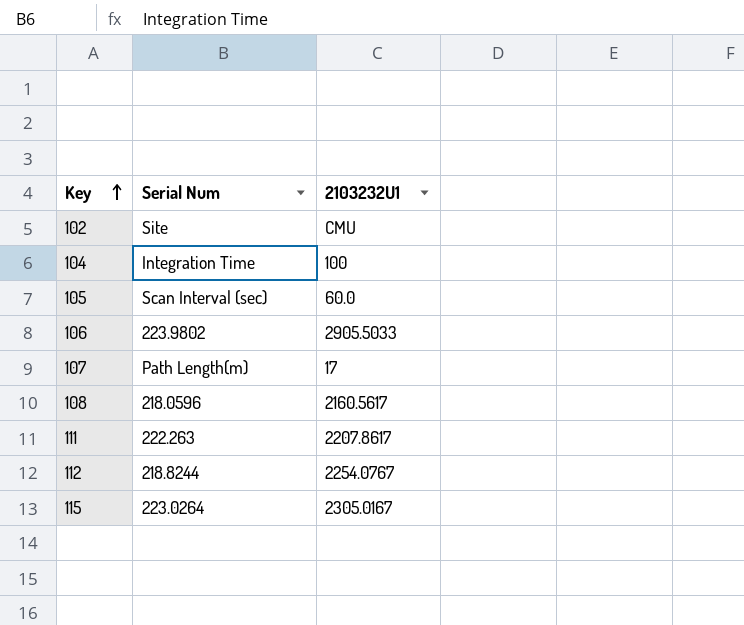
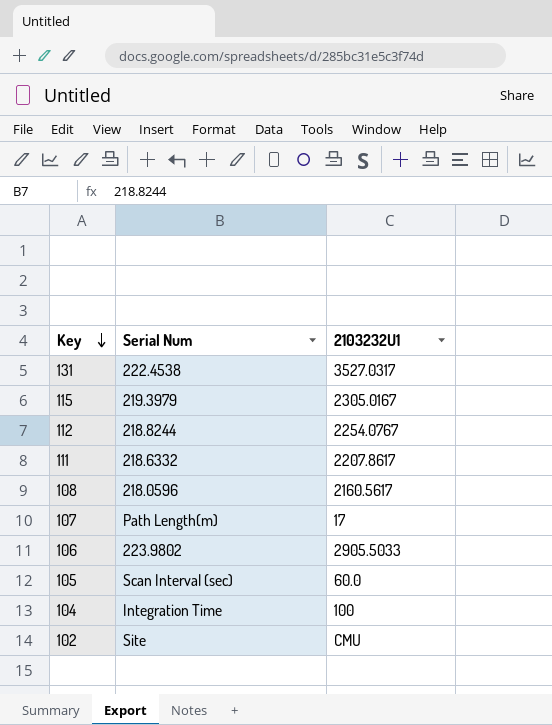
row order: Key ascending -> Key descending
row 131: none -> 222.4538 | 3527.0317
115 | Serial Num: 223.0264 -> 219.3979
111 | Serial Num: 222.263 -> 218.6332

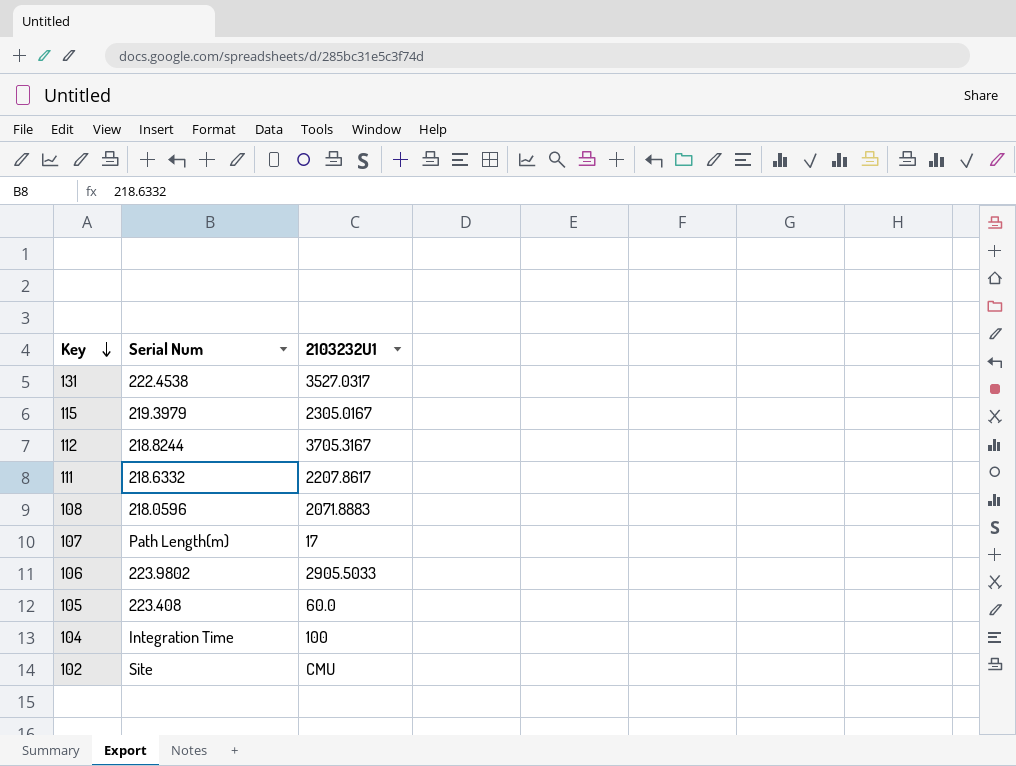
112 | 2103232U1: 2254.0767 -> 3705.3167
108 | 2103232U1: 2160.5617 -> 2071.8883
105 | Serial Num: Scan Interval (sec) -> 223.408

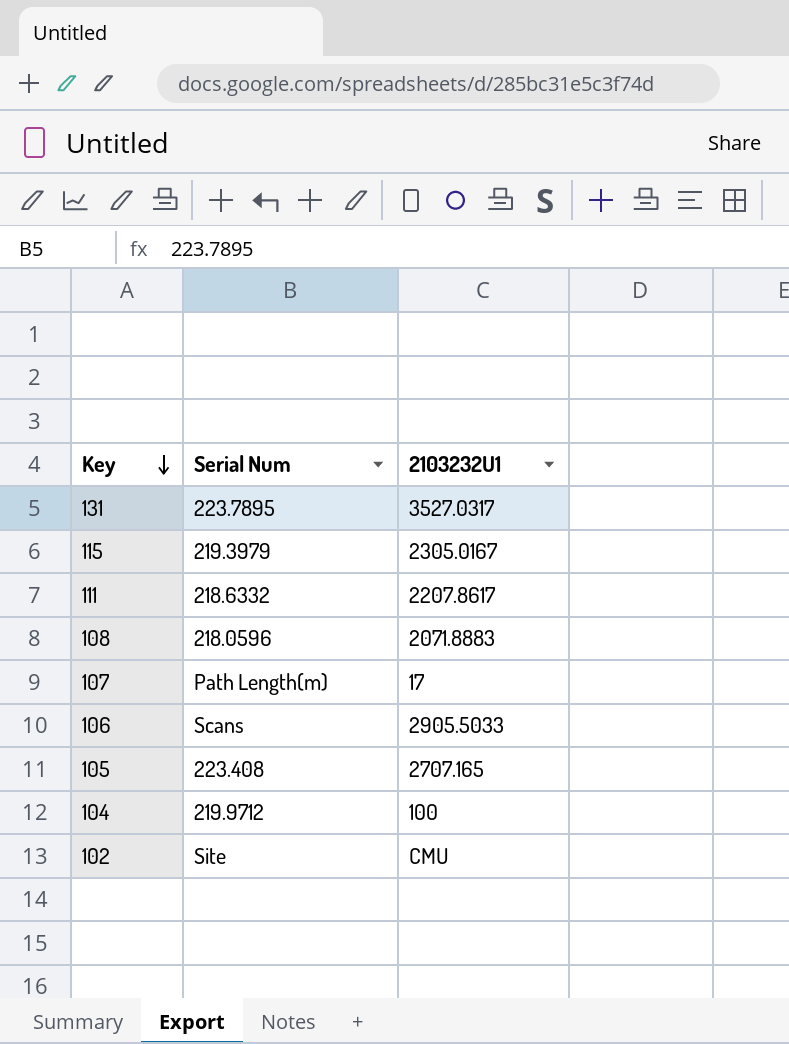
row 112: 218.8244 | 3705.3167 -> none
131 | Serial Num: 222.4538 -> 223.7895
106 | Serial Num: 223.9802 -> Scans
105 | 2103232U1: 60.0 -> 2707.165
104 | Serial Num: Integration Time -> 219.9712

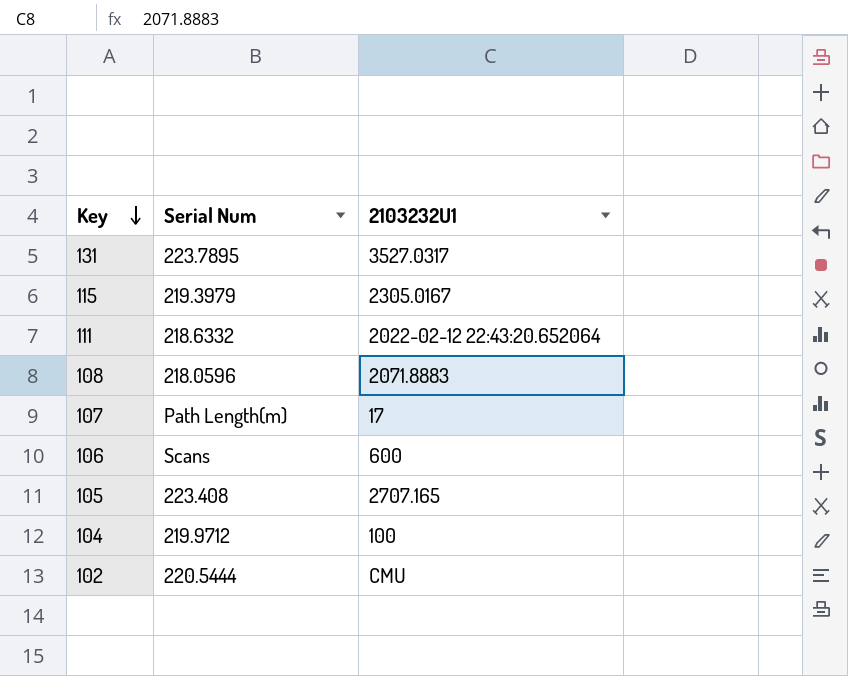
111 | 2103232U1: 2207.8617 -> 2022-02-12 22:43:20.652064
106 | 2103232U1: 2905.5033 -> 600
102 | Serial Num: Site -> 220.5444

